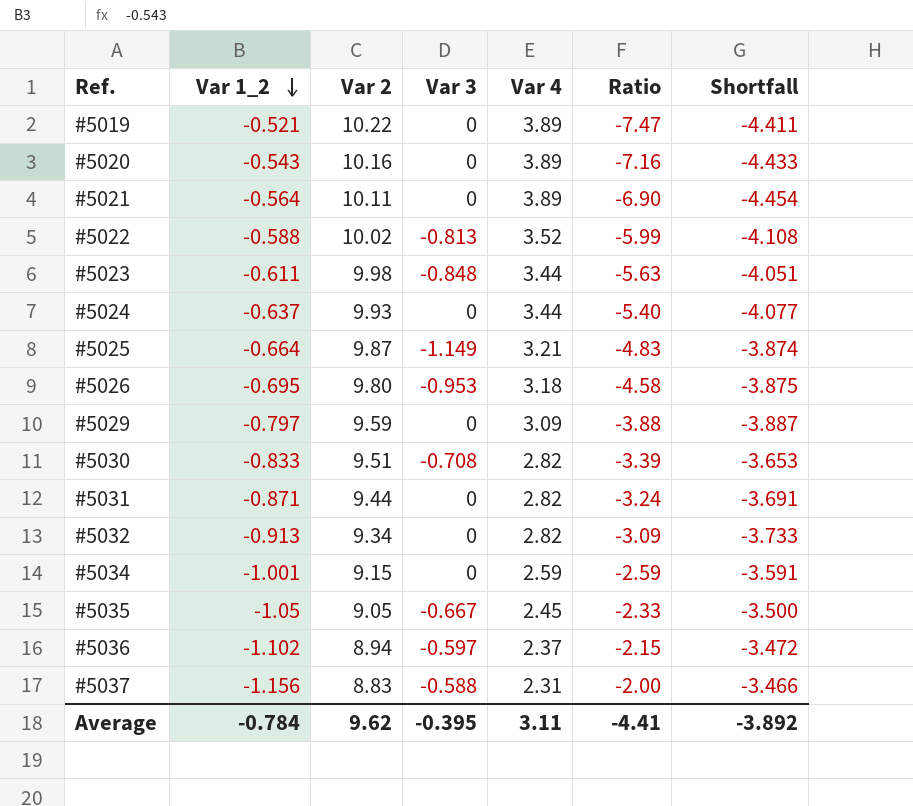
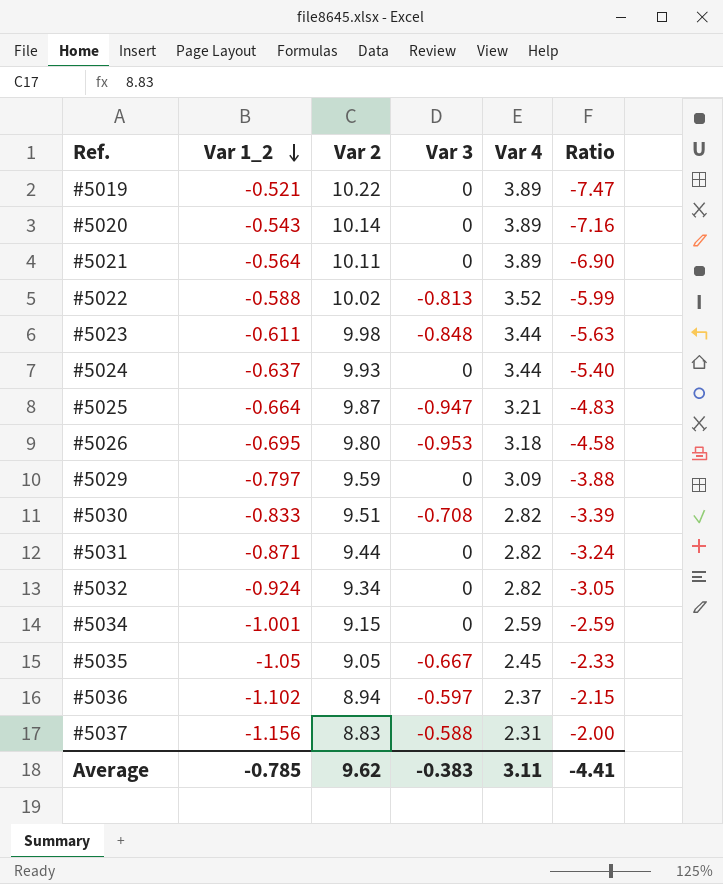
column Shortfall | formula: [Var 1_2] - [Var 4] -> none
#5020 | Var 2: 10.16 -> 10.14
#5025 | Var 3: -1.149 -> -0.947
#5032 | Var 1_2: -0.913 -> -0.924
#5032 | Ratio: -3.09 -> -3.05
Average | Var 1_2: -0.784 -> -0.785
Average | Var 3: -0.395 -> -0.383

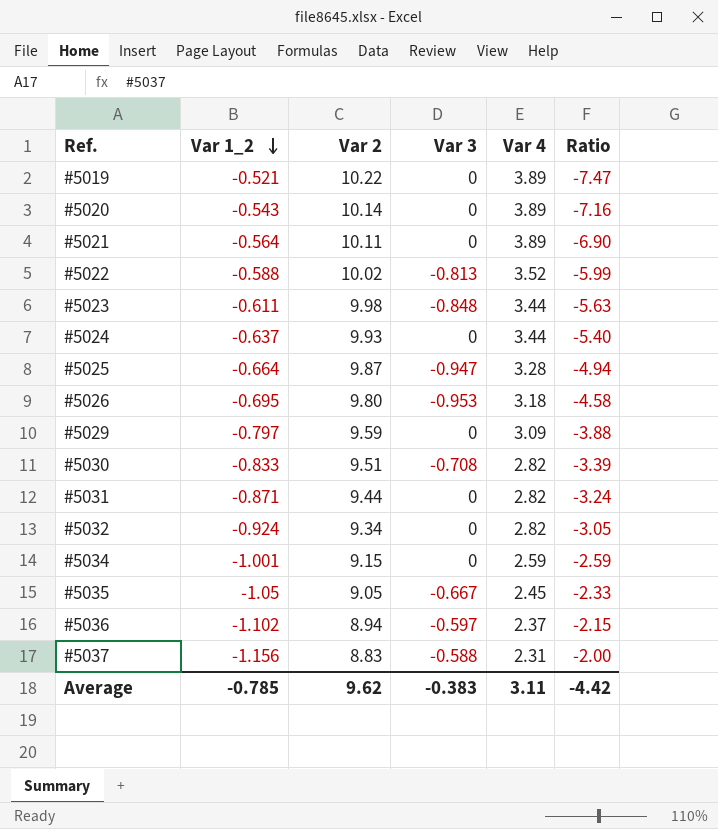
#5025 | Var 4: 3.21 -> 3.28
#5025 | Ratio: -4.83 -> -4.94
Average | Ratio: -4.41 -> -4.42

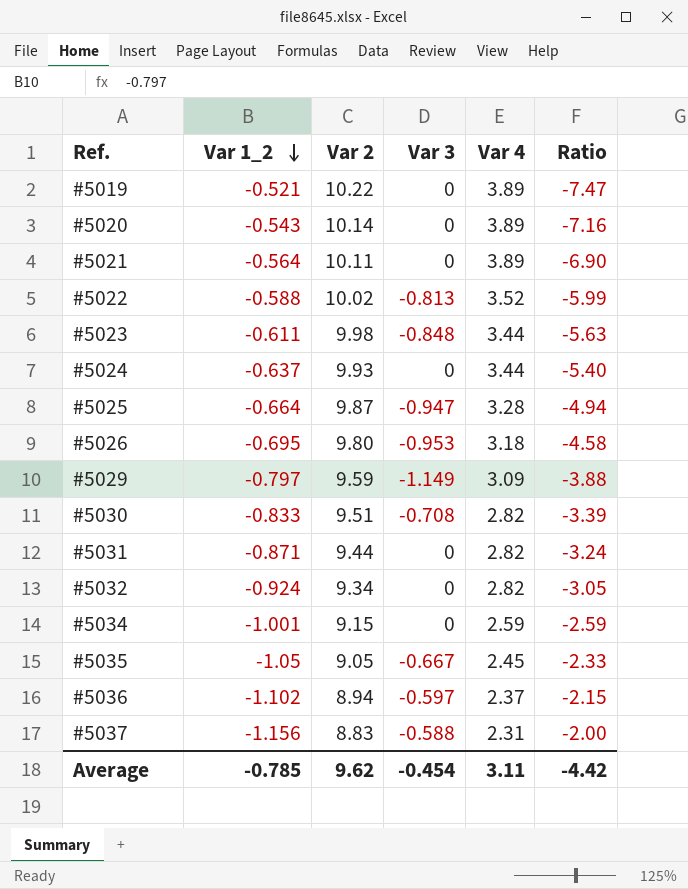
#5029 | Var 3: 0 -> -1.149
Average | Var 3: -0.383 -> -0.454

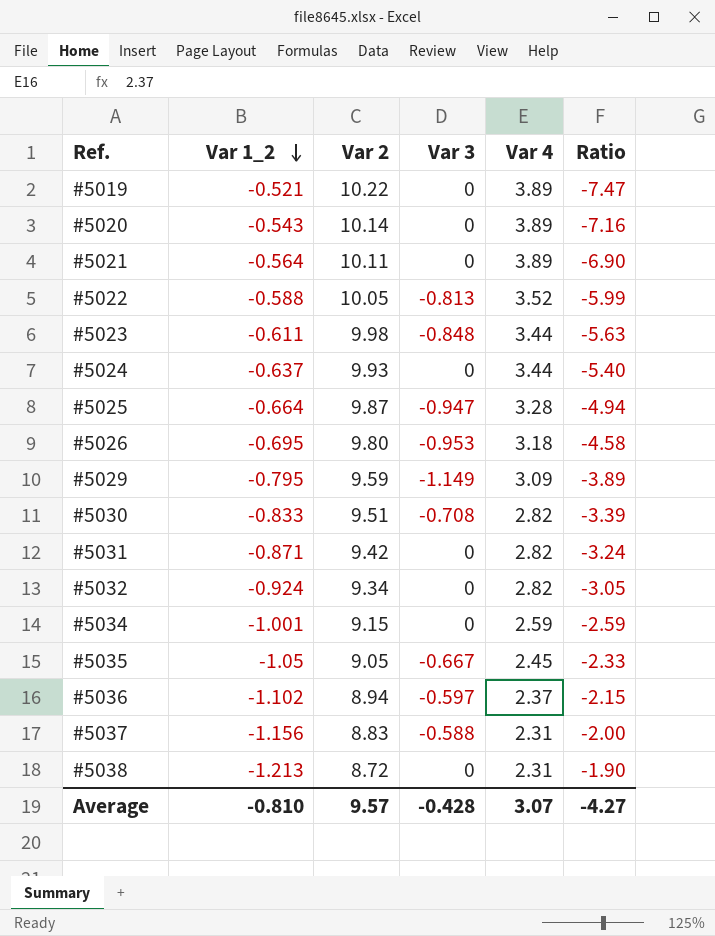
#5022 | Var 2: 10.02 -> 10.05
#5029 | Var 1_2: -0.797 -> -0.795
#5029 | Ratio: -3.88 -> -3.89
#5031 | Var 2: 9.44 -> 9.42
row #5038: none -> -1.213 | 8.72 | 0 | 2.31 | -1.90
Average | Var 1_2: -0.785 -> -0.810
Average | Var 2: 9.62 -> 9.57
Average | Var 3: -0.454 -> -0.428
Average | Var 4: 3.11 -> 3.07
Average | Ratio: -4.42 -> -4.27

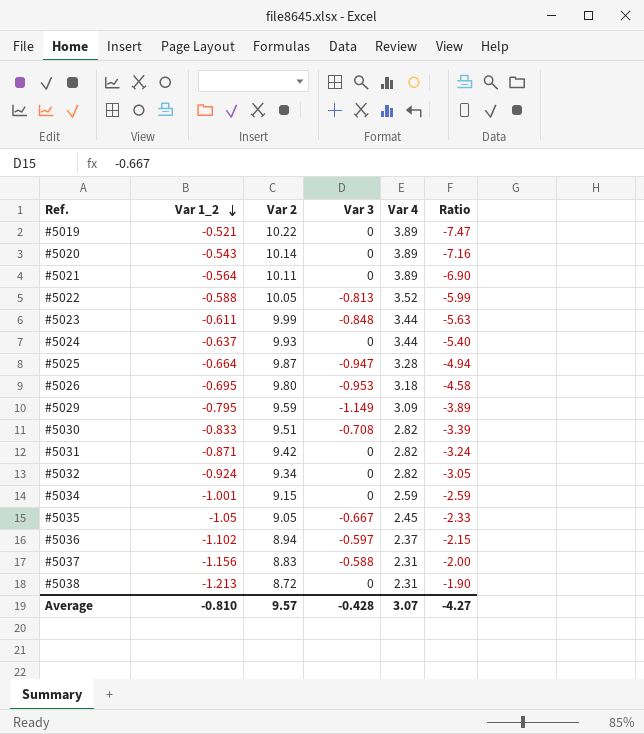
#5023 | Var 2: 9.98 -> 9.99

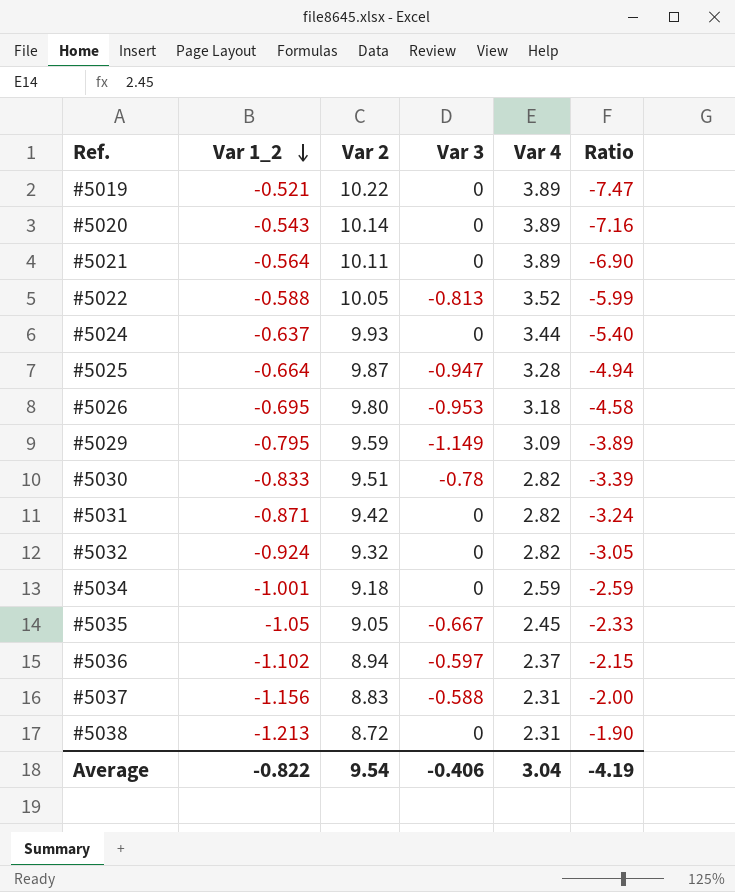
row #5023: -0.611 | 9.99 | -0.848 | 3.44 | -5.63 -> none
#5030 | Var 3: -0.708 -> -0.78
#5032 | Var 2: 9.34 -> 9.32
#5034 | Var 2: 9.15 -> 9.18
Average | Var 1_2: -0.810 -> -0.822
Average | Var 2: 9.57 -> 9.54
Average | Var 3: -0.428 -> -0.406
Average | Var 4: 3.07 -> 3.04
Average | Ratio: -4.27 -> -4.19

